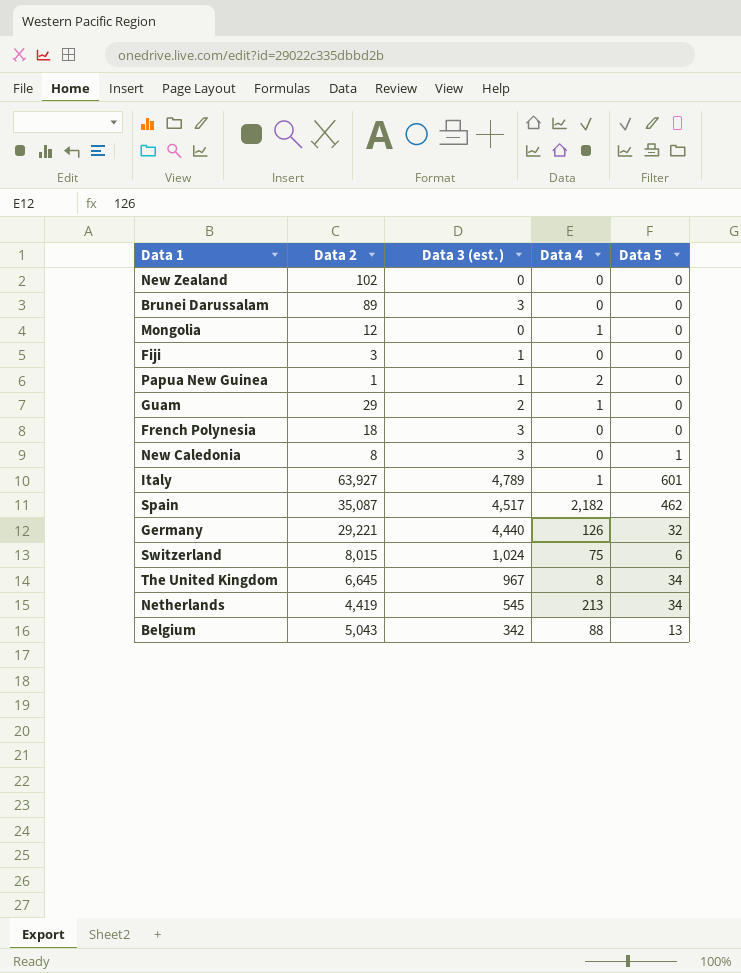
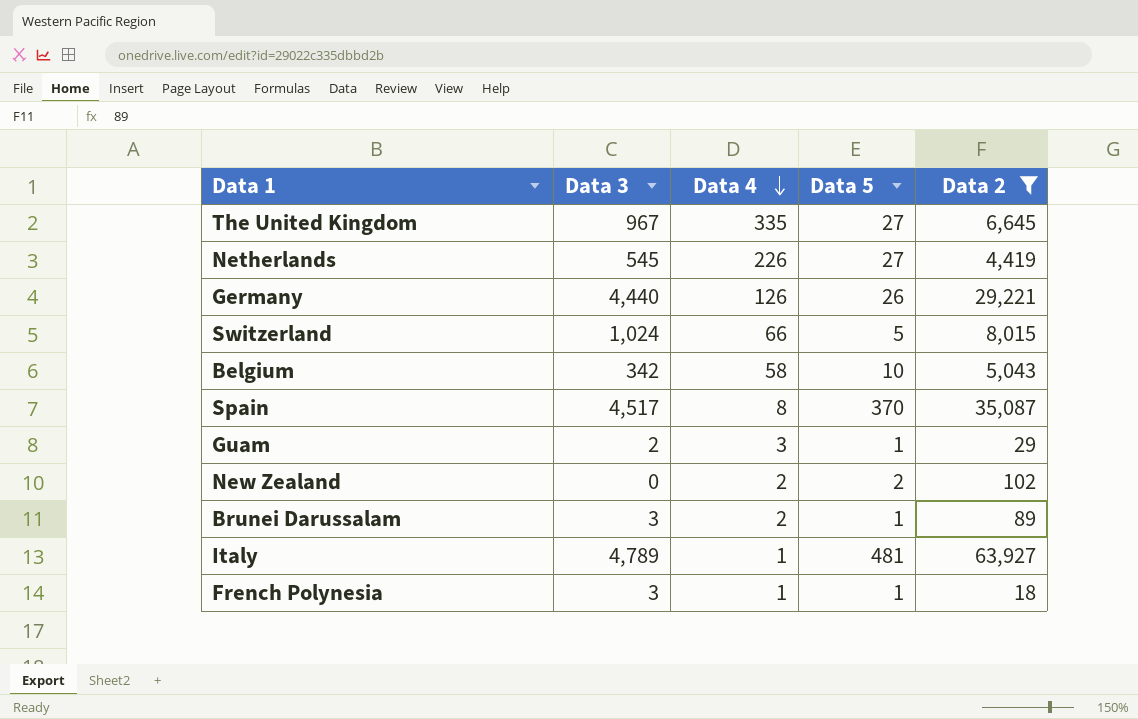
filter: none -> Data 2 >= 18
row order: none -> Data 4 descending
column name: Data 3 (est.) -> Data 3
column Data 2 | position: 2 -> 5
The United Kingdom | Data 4: 8 -> 335
The United Kingdom | Data 5: 34 -> 27
Netherlands | Data 4: 213 -> 226
Netherlands | Data 5: 34 -> 27
Germany | Data 5: 32 -> 26
Switzerland | Data 4: 75 -> 66
Switzerland | Data 5: 6 -> 5
Belgium | Data 4: 88 -> 58
Belgium | Data 5: 13 -> 10
Spain | Data 4: 2,182 -> 8
Spain | Data 5: 462 -> 370
Guam | Data 4: 1 -> 3
Guam | Data 5: 0 -> 1
New Zealand | Data 4: 0 -> 2
New Zealand | Data 5: 0 -> 2
Brunei Darussalam | Data 4: 0 -> 2
Brunei Darussalam | Data 5: 0 -> 1
Italy | Data 5: 601 -> 481
French Polynesia | Data 4: 0 -> 1
French Polynesia | Data 5: 0 -> 1

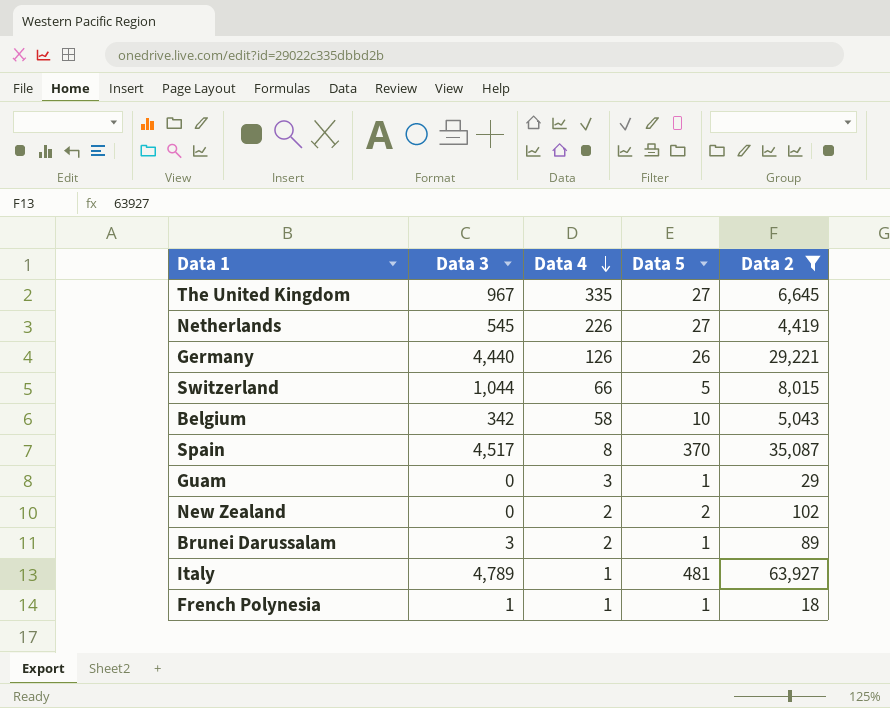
Switzerland | Data 3: 1,024 -> 1,044
Guam | Data 3: 2 -> 0
French Polynesia | Data 3: 3 -> 1

